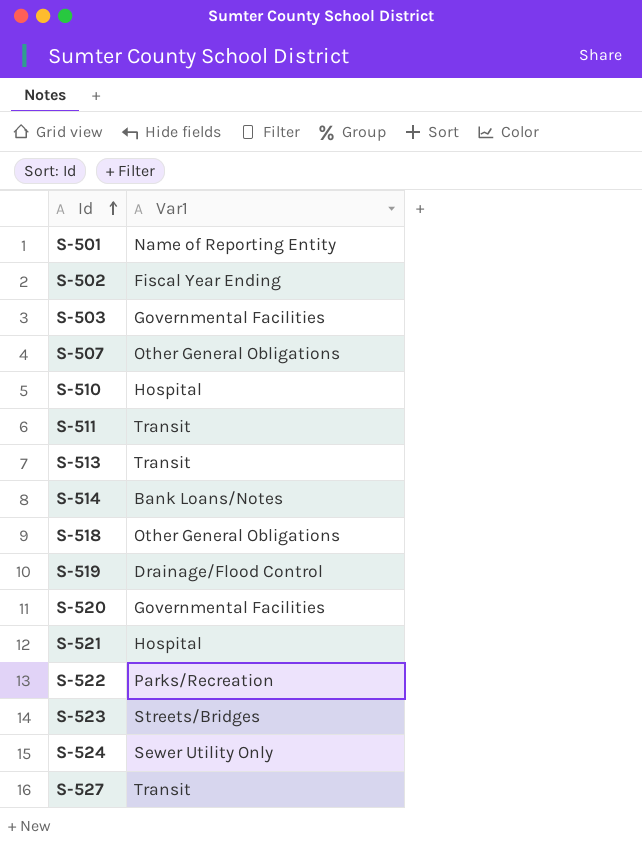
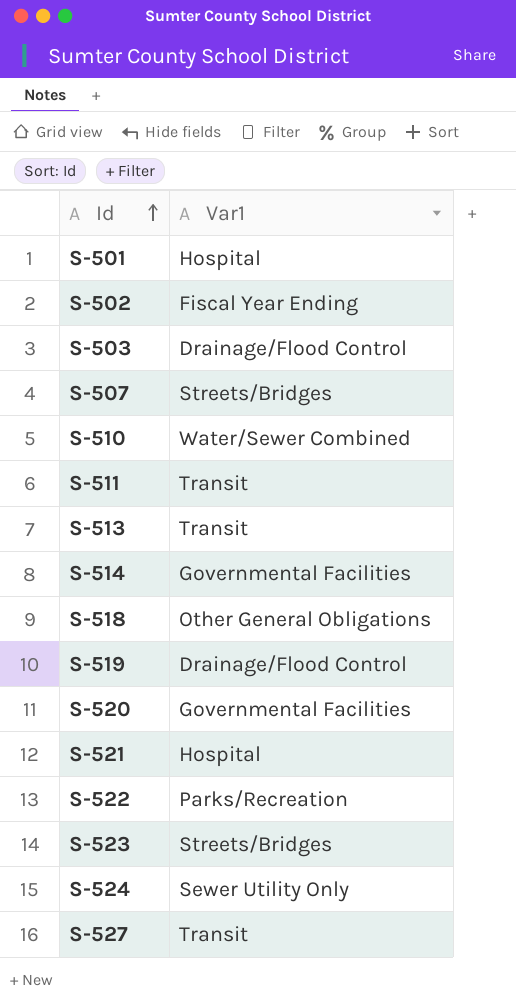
S-501 | Var1: Name of Reporting Entity -> Hospital
S-503 | Var1: Governmental Facilities -> Drainage/Flood Control
S-507 | Var1: Other General Obligations -> Streets/Bridges
S-510 | Var1: Hospital -> Water/Sewer Combined
S-514 | Var1: Bank Loans/Notes -> Governmental Facilities

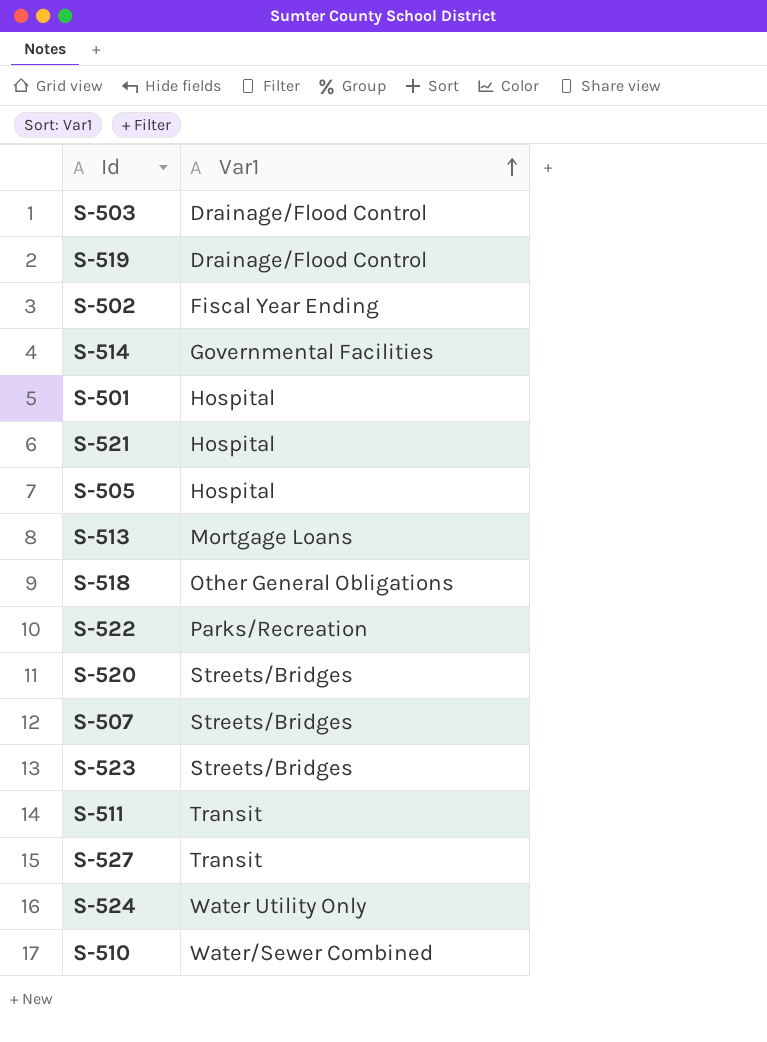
row order: Id ascending -> Var1 ascending
row S-505: none -> Hospital
S-513 | Var1: Transit -> Mortgage Loans
S-520 | Var1: Governmental Facilities -> Streets/Bridges
S-524 | Var1: Sewer Utility Only -> Water Utility Only

